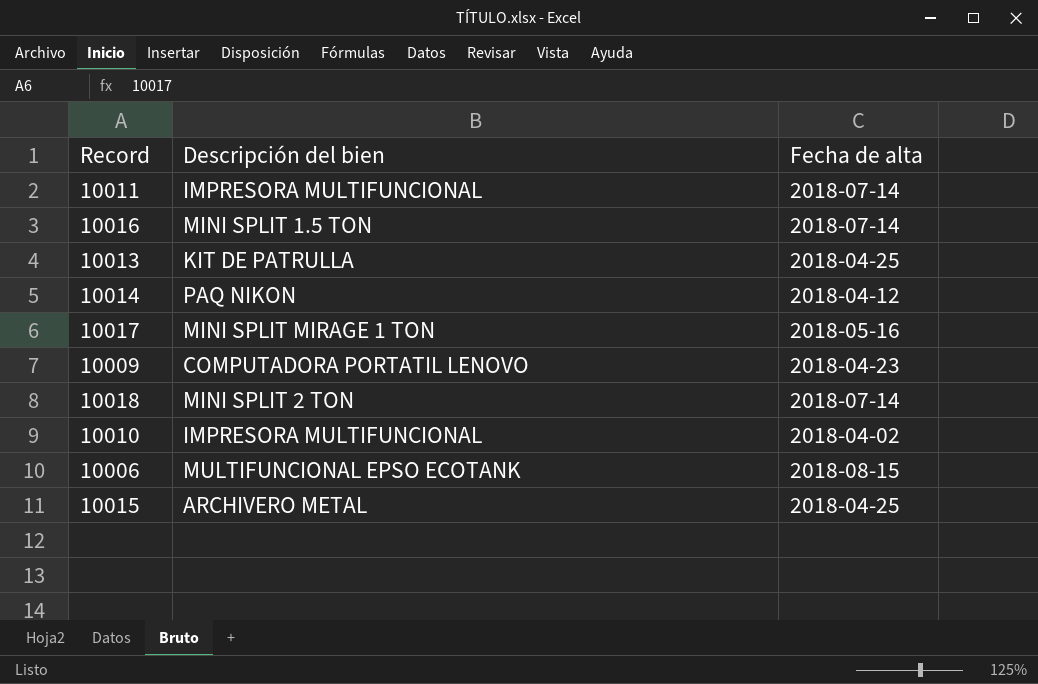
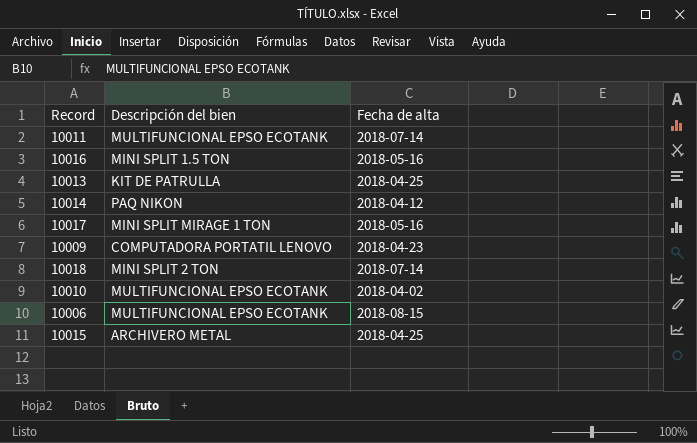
10011 | Descripción del bien: IMPRESORA MULTIFUNCIONAL -> MULTIFUNCIONAL EPSO ECOTANK
10016 | Fecha de alta: 2018-07-14 -> 2018-05-16
10010 | Descripción del bien: IMPRESORA MULTIFUNCIONAL -> MULTIFUNCIONAL EPSO ECOTANK

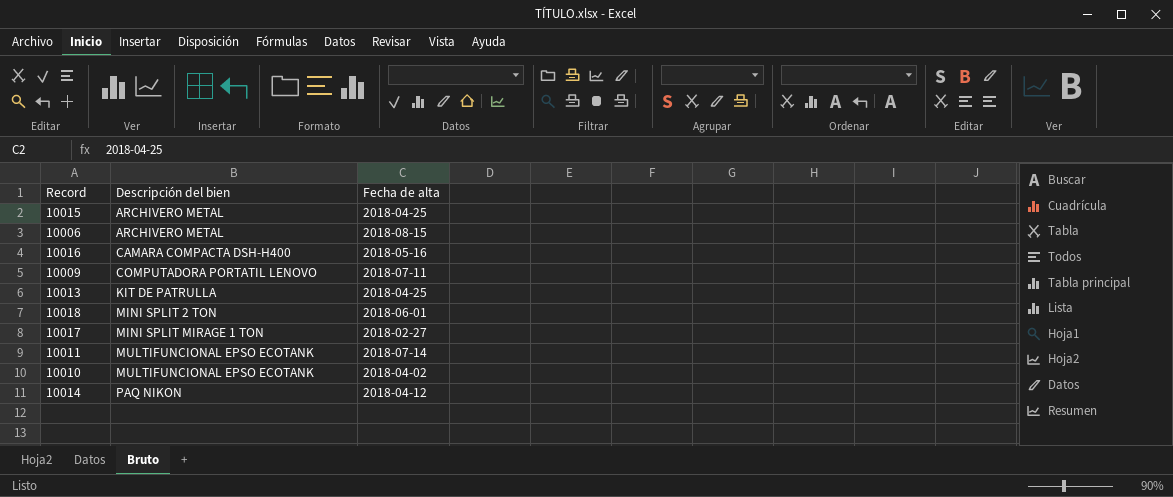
row order: none -> Descripción del bien ascending
10006 | Descripción del bien: MULTIFUNCIONAL EPSO ECOTANK -> ARCHIVERO METAL
10016 | Descripción del bien: MINI SPLIT 1.5 TON -> CAMARA COMPACTA DSH-H400
10009 | Fecha de alta: 2018-04-23 -> 2018-07-11
10018 | Fecha de alta: 2018-07-14 -> 2018-06-01
10017 | Fecha de alta: 2018-05-16 -> 2018-02-27

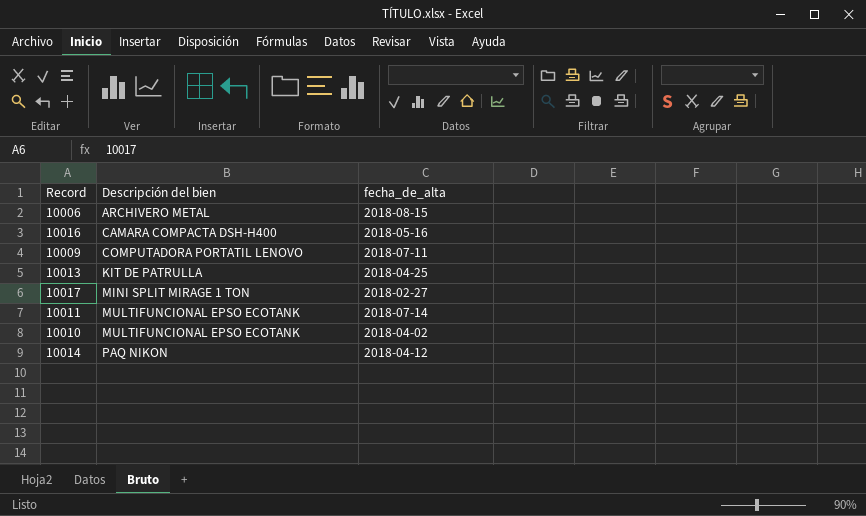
column name: Fecha de alta -> fecha_de_alta
row 10015: ARCHIVERO METAL | 2018-04-25 -> none
row 10018: MINI SPLIT 2 TON | 2018-06-01 -> none

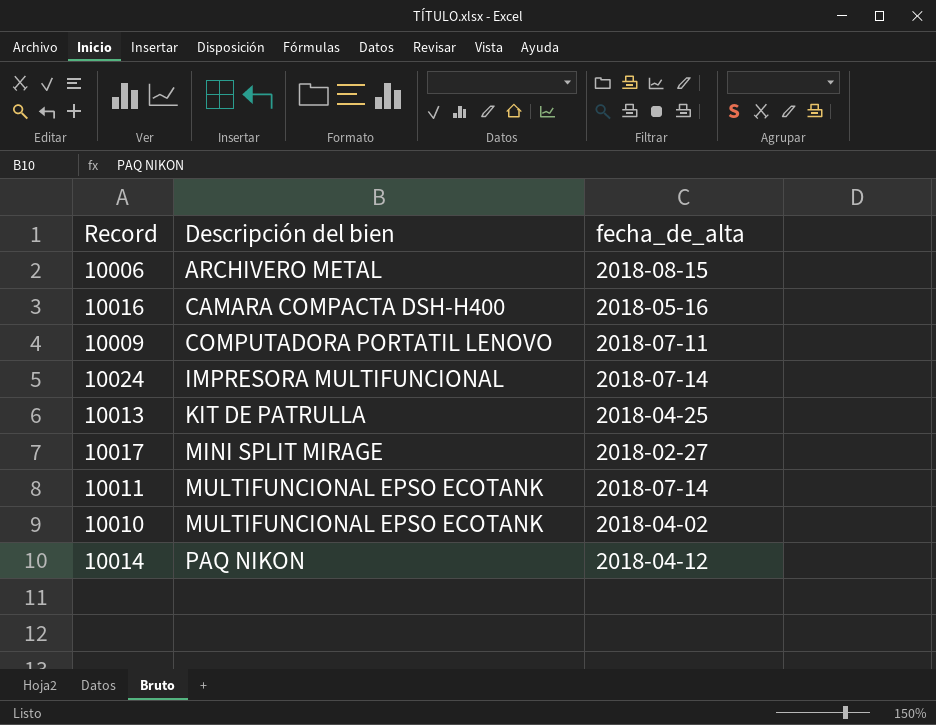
row 10024: none -> IMPRESORA MULTIFUNCIONAL | 2018-07-14
10017 | Descripción del bien: MINI SPLIT MIRAGE 1 TON -> MINI SPLIT MIRAGE

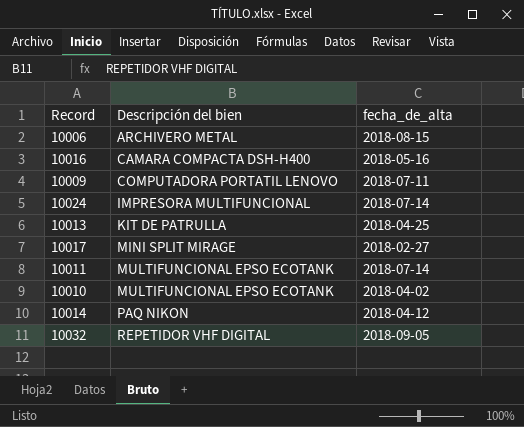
row 10032: none -> REPETIDOR VHF DIGITAL | 2018-09-05

